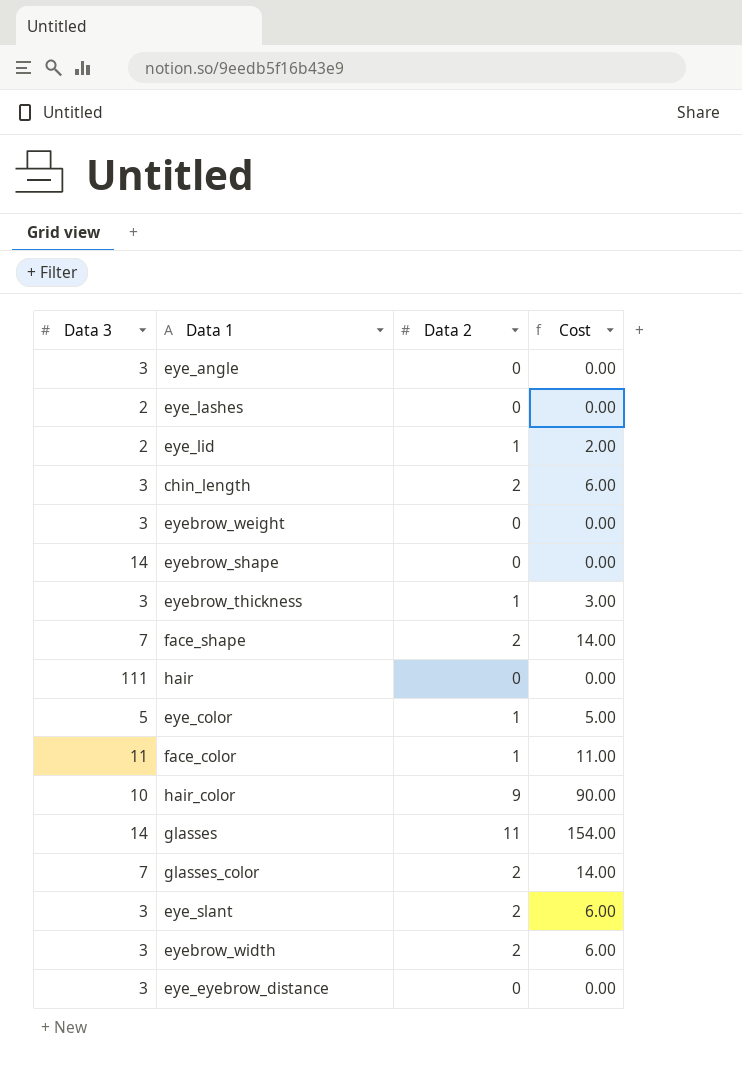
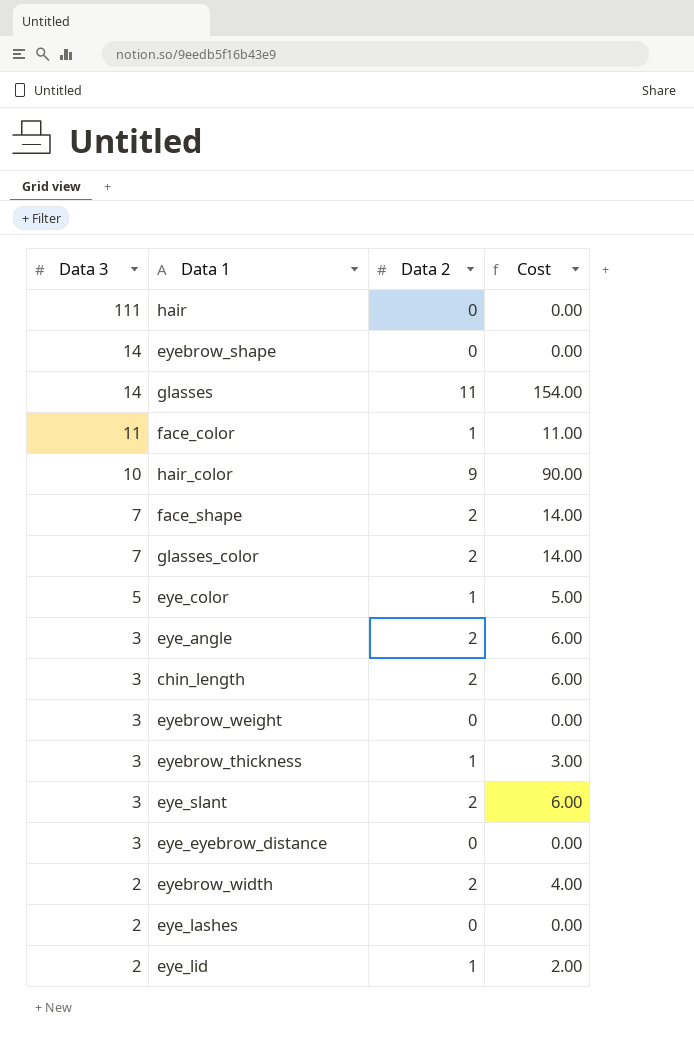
row order: none -> Data 3 descending
eye_angle | Data 2: 0 -> 2
eye_angle | Cost: 0.00 -> 6.00
eyebrow_width | Data 3: 3 -> 2
eyebrow_width | Cost: 6.00 -> 4.00

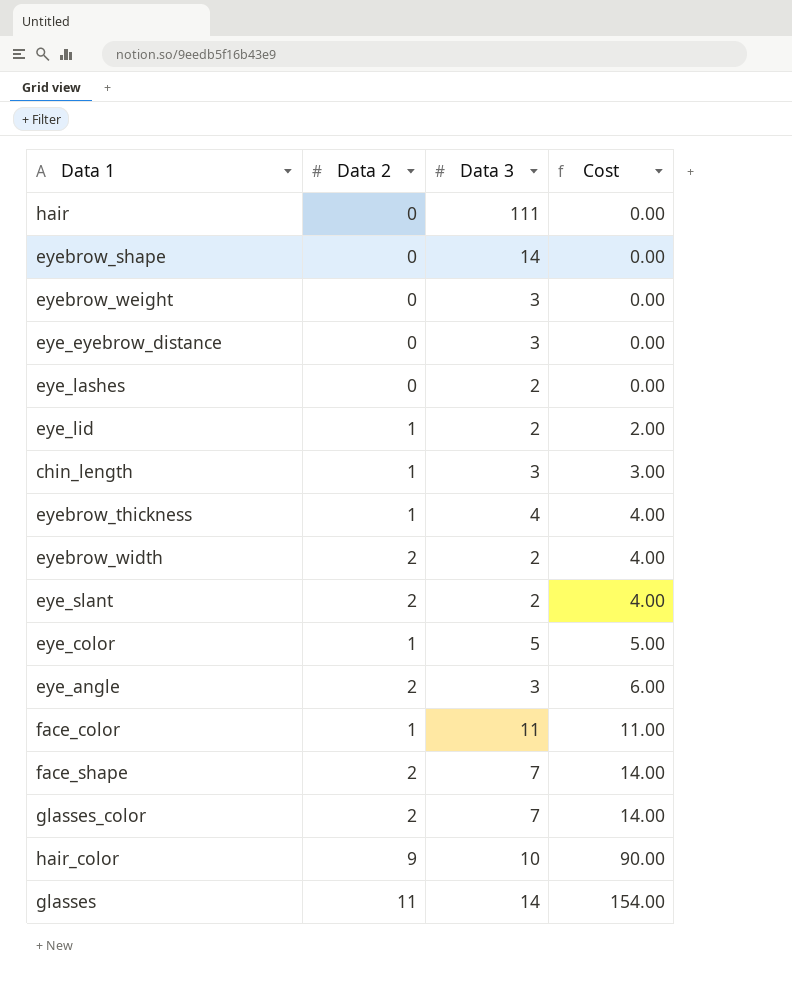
row order: Data 3 descending -> Cost ascending
column Data 3 | position: 1 -> 3
chin_length | Data 2: 2 -> 1
chin_length | Cost: 6.00 -> 3.00
eyebrow_thickness | Data 3: 3 -> 4
eyebrow_thickness | Cost: 3.00 -> 4.00
eye_slant | Data 3: 3 -> 2
eye_slant | Cost: 6.00 -> 4.00

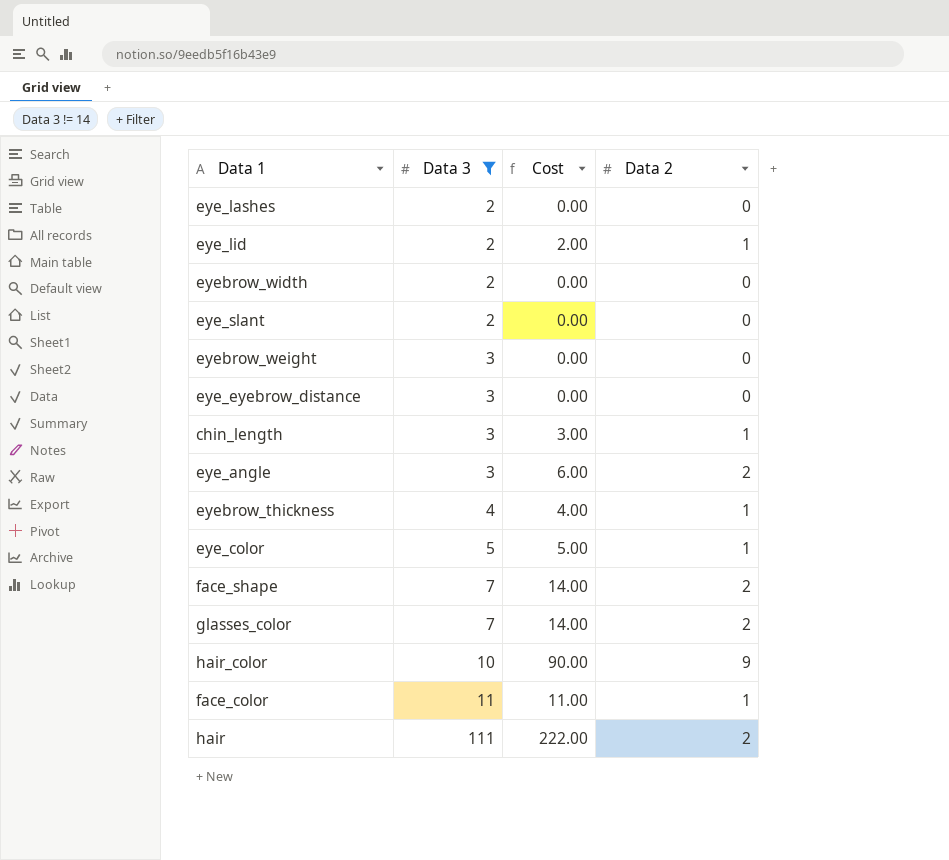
filter: none -> Data 3 != 14
row order: Cost ascending -> Data 3 ascending
column Data 2 | position: 2 -> 4
eyebrow_width | Cost: 4.00 -> 0.00
eyebrow_width | Data 2: 2 -> 0
eye_slant | Cost: 4.00 -> 0.00
eye_slant | Data 2: 2 -> 0
hair | Cost: 0.00 -> 222.00
hair | Data 2: 0 -> 2

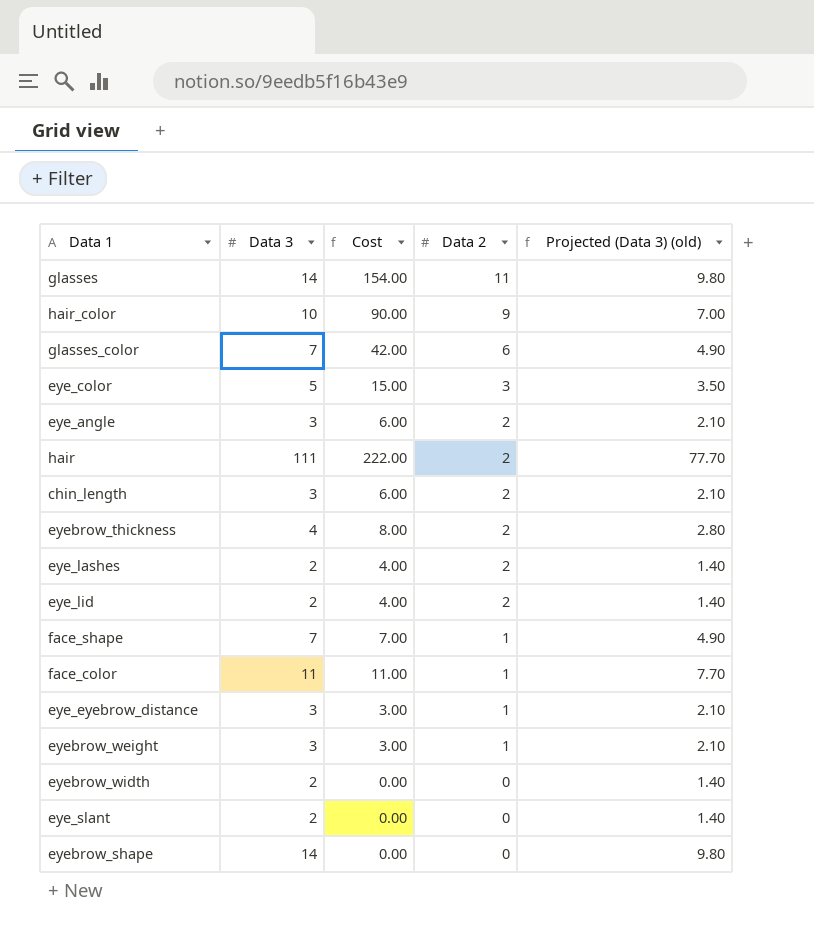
filter: Data 3 != 14 -> none
row order: Data 3 ascending -> Data 2 descending
column Projected (Data 3) (old) | formula: none -> [Data 3] * 0.7
glasses_color | Cost: 14.00 -> 42.00
glasses_color | Data 2: 2 -> 6
eye_color | Cost: 5.00 -> 15.00
eye_color | Data 2: 1 -> 3
chin_length | Cost: 3.00 -> 6.00
chin_length | Data 2: 1 -> 2
eyebrow_thickness | Cost: 4.00 -> 8.00
eyebrow_thickness | Data 2: 1 -> 2
eye_lashes | Cost: 0.00 -> 4.00
eye_lashes | Data 2: 0 -> 2
eye_lid | Cost: 2.00 -> 4.00
eye_lid | Data 2: 1 -> 2
face_shape | Cost: 14.00 -> 7.00
face_shape | Data 2: 2 -> 1
eye_eyebrow_distance | Cost: 0.00 -> 3.00
eye_eyebrow_distance | Data 2: 0 -> 1
eyebrow_weight | Cost: 0.00 -> 3.00
eyebrow_weight | Data 2: 0 -> 1

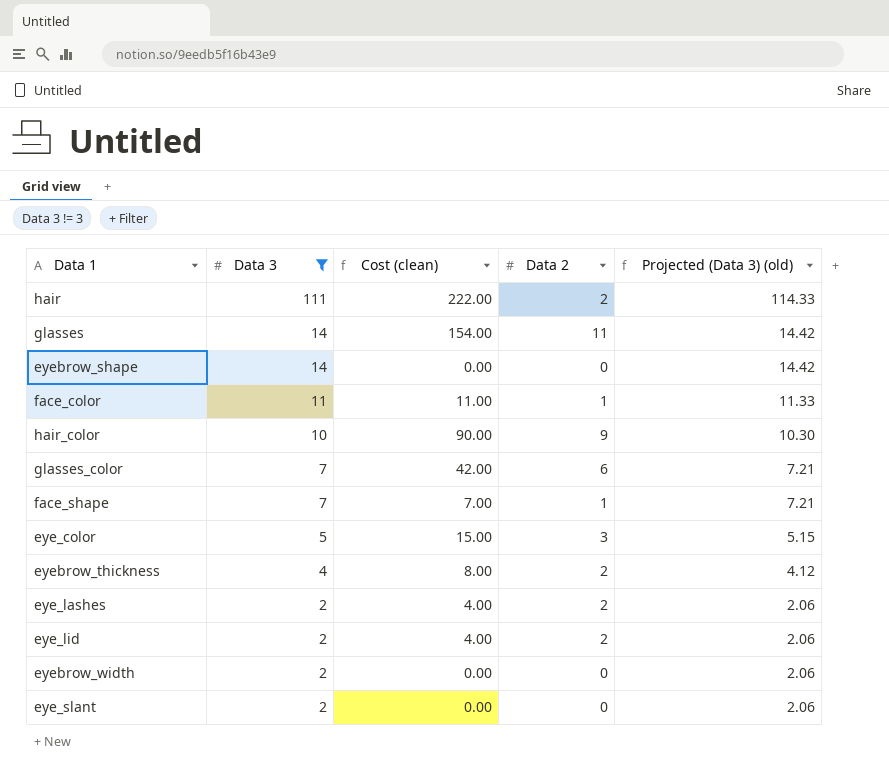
filter: none -> Data 3 != 3
row order: Data 2 descending -> Data 3 descending
column name: Cost -> Cost (clean)
column Projected (Data 3) (old) | formula: [Data 3] * 0.7 -> [Data 3] * 1.03

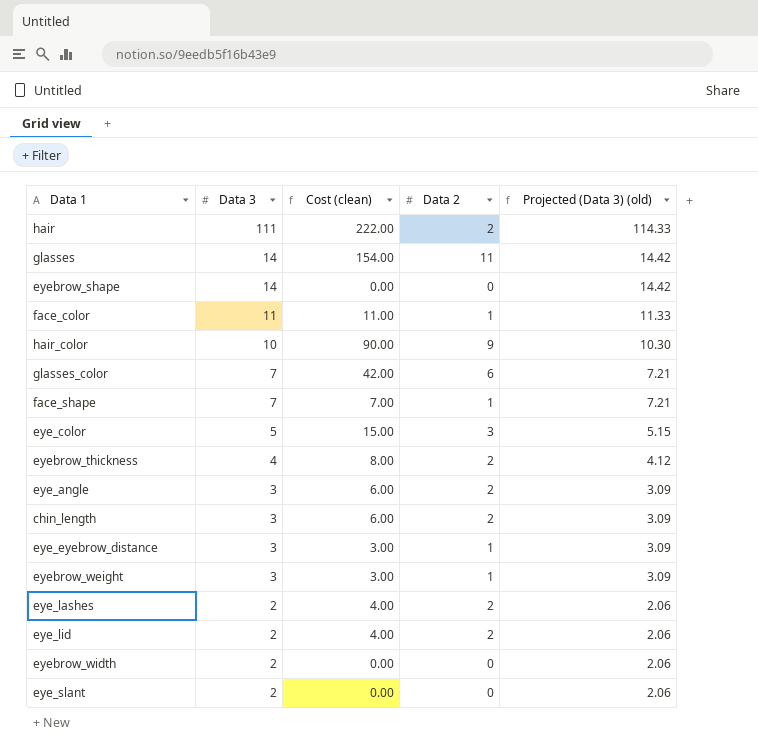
filter: Data 3 != 3 -> none

